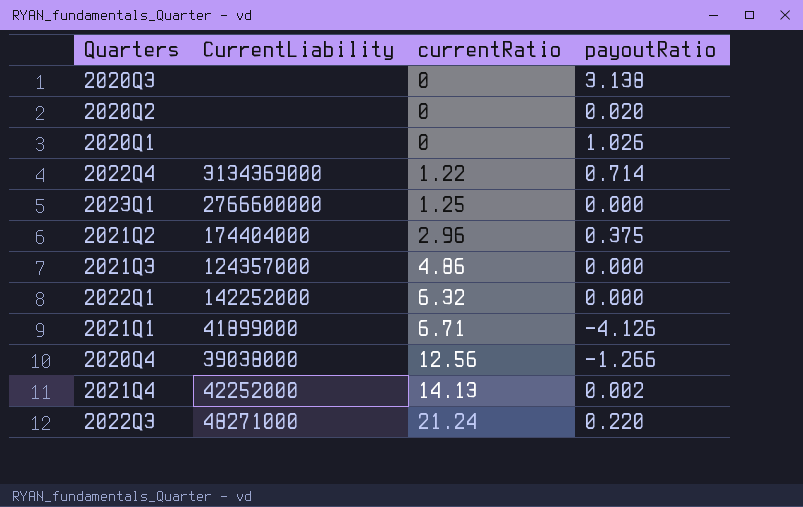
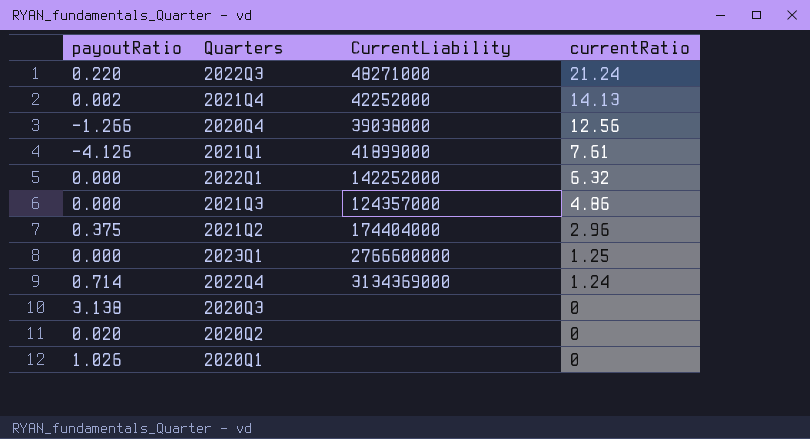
row order: currentRatio ascending -> currentRatio descending
column payoutRatio | position: 4 -> 1
2021Q1 | currentRatio: 6.71 -> 7.61
2022Q4 | currentRatio: 1.22 -> 1.24

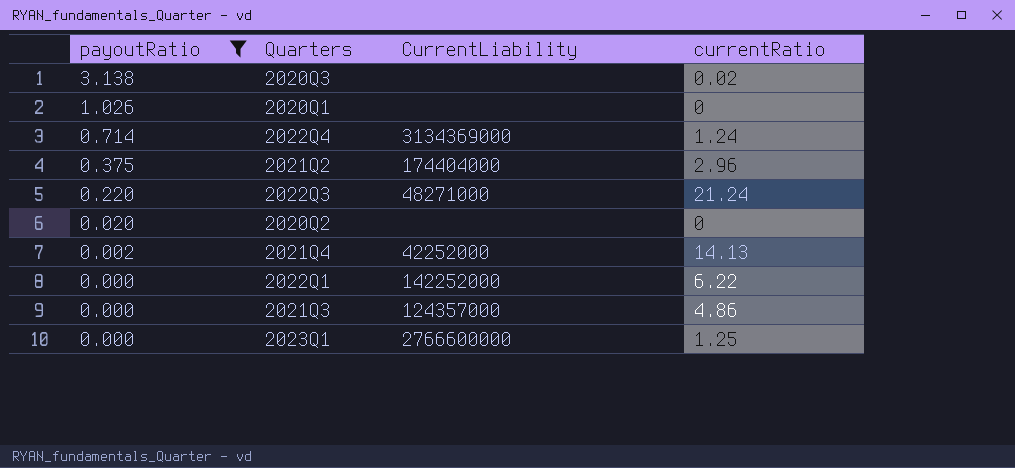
filter: none -> payoutRatio >= 0.000
row order: currentRatio descending -> payoutRatio descending
2020Q3 | currentRatio: 0 -> 0.02
2022Q1 | currentRatio: 6.32 -> 6.22

